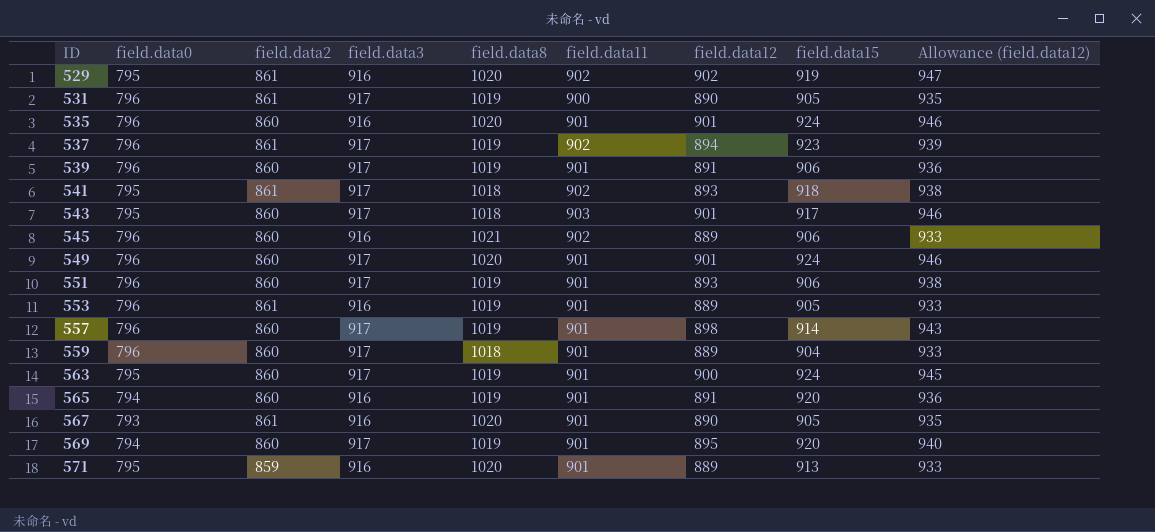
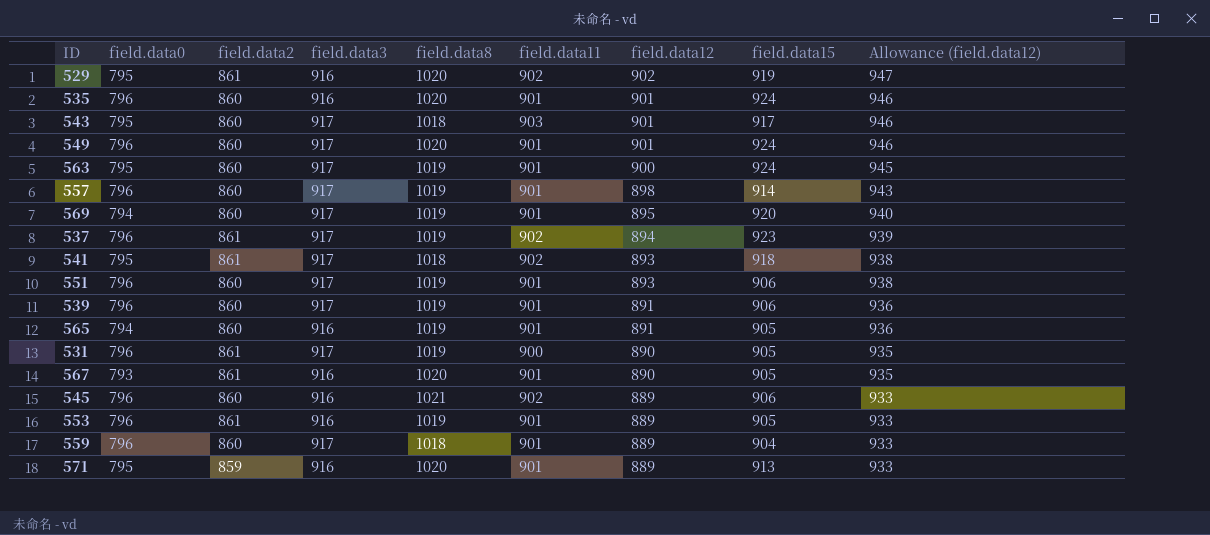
row order: ID ascending -> field.data12 descending
565 | field.data15: 920 -> 905

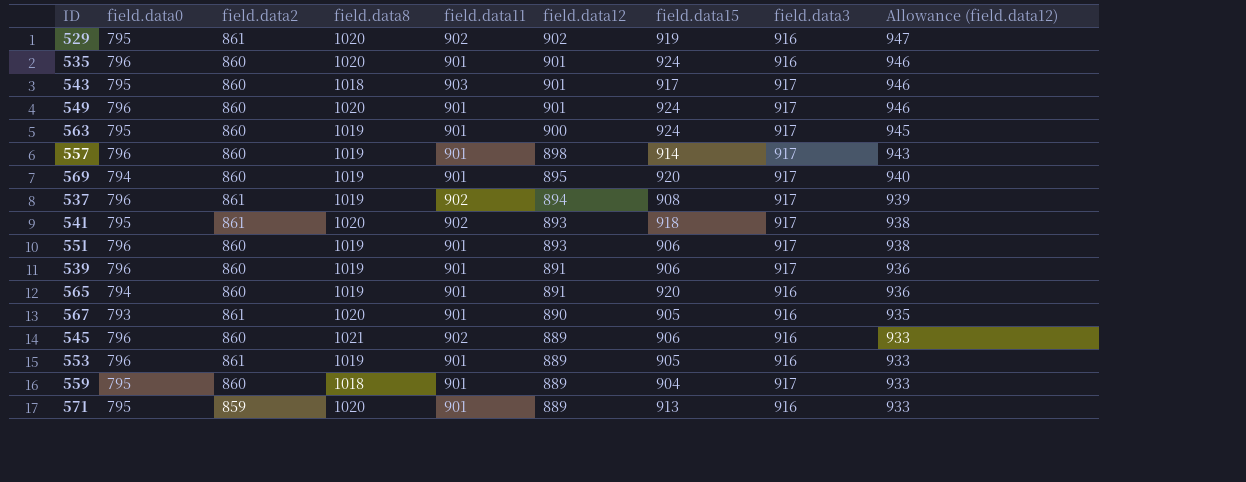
column field.data3 | position: 4 -> 8
row 531: 796 | 861 | 917 | 1019 | 900 | 890 | 905 | 935 -> none
537 | field.data15: 923 -> 908
541 | field.data8: 1018 -> 1020
565 | field.data15: 905 -> 920
559 | field.data0: 796 -> 795

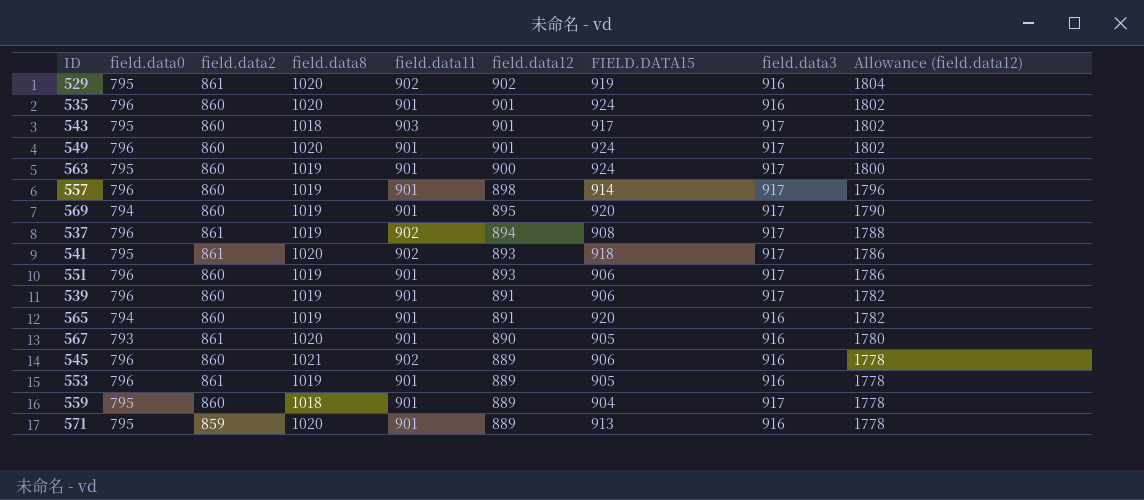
column name: field.data15 -> FIELD.DATA15
column Allowance (field.data12) | formula: [field.data12] * 1.05 -> [field.data12] * 2

